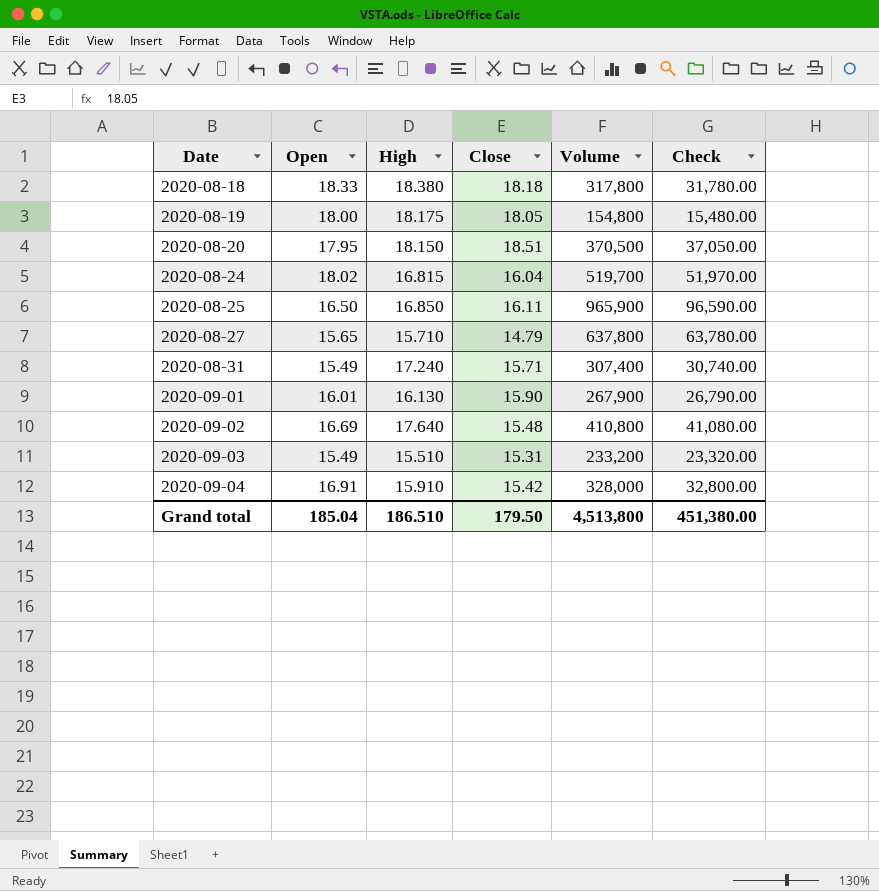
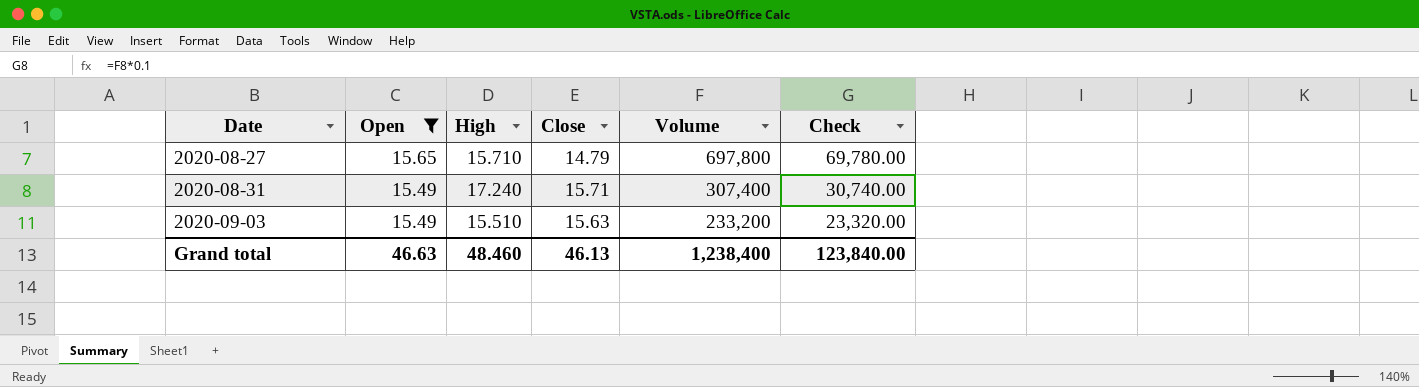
filter: none -> Open <= 15.65
2020-08-27 | Volume: 637,800 -> 697,800
2020-08-27 | Check: 63,780.00 -> 69,780.00
2020-09-03 | Close: 15.31 -> 15.63
Grand total | Open: 185.04 -> 46.63
Grand total | High: 186.510 -> 48.460
Grand total | Close: 179.50 -> 46.13
Grand total | Volume: 4,513,800 -> 1,238,400
Grand total | Check: 451,380.00 -> 123,840.00

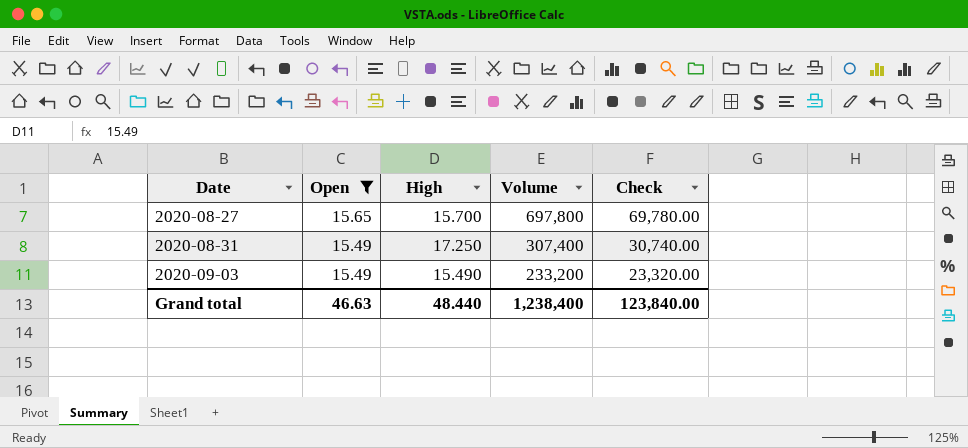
column Close | position: 4 -> none
2020-08-27 | High: 15.710 -> 15.700
2020-08-31 | High: 17.240 -> 17.250
2020-09-03 | High: 15.510 -> 15.490
Grand total | High: 48.460 -> 48.440

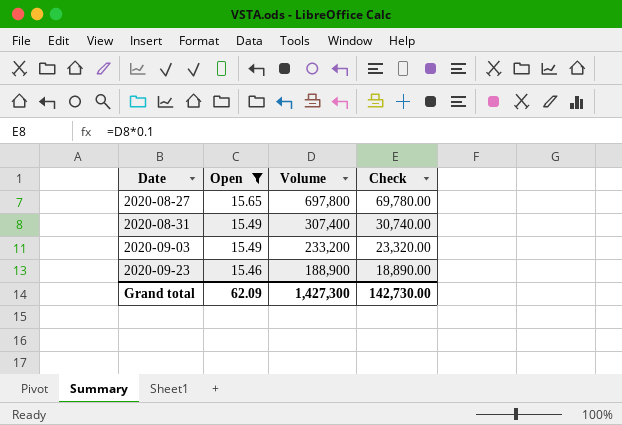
column High | position: 3 -> none
row 2020-09-23: none -> 15.46 | 188,900 | 18,890.00
Grand total | Open: 46.63 -> 62.09
Grand total | Volume: 1,238,400 -> 1,427,300
Grand total | Check: 123,840.00 -> 142,730.00

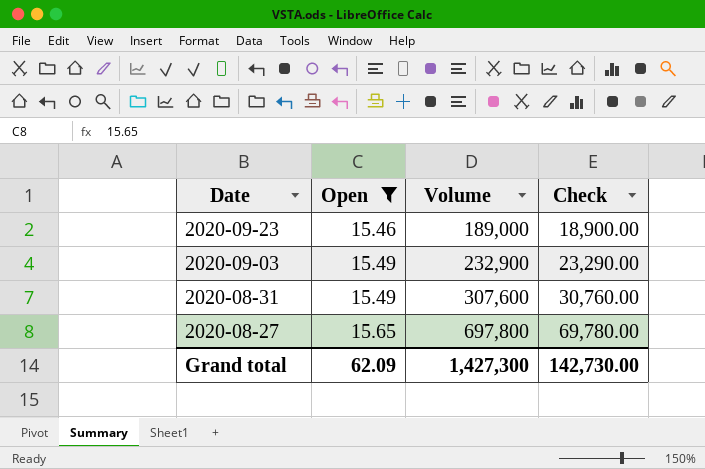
row order: Date ascending -> Date descending
2020-09-23 | Volume: 188,900 -> 189,000
2020-09-23 | Check: 18,890.00 -> 18,900.00
2020-09-03 | Volume: 233,200 -> 232,900
2020-09-03 | Check: 23,320.00 -> 23,290.00
2020-08-31 | Volume: 307,400 -> 307,600
2020-08-31 | Check: 30,740.00 -> 30,760.00

